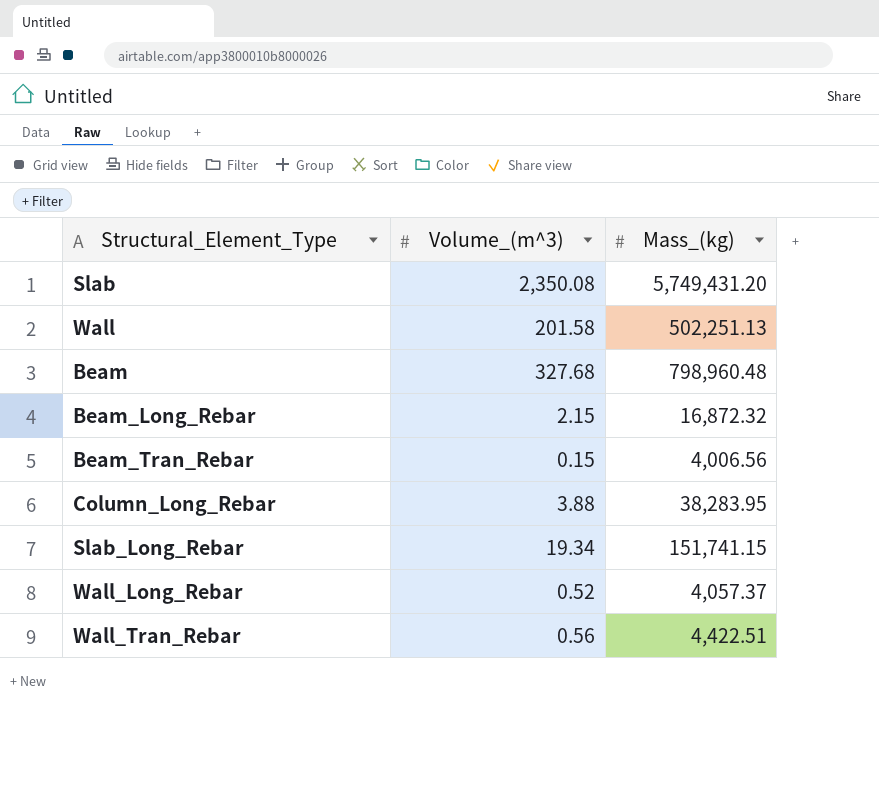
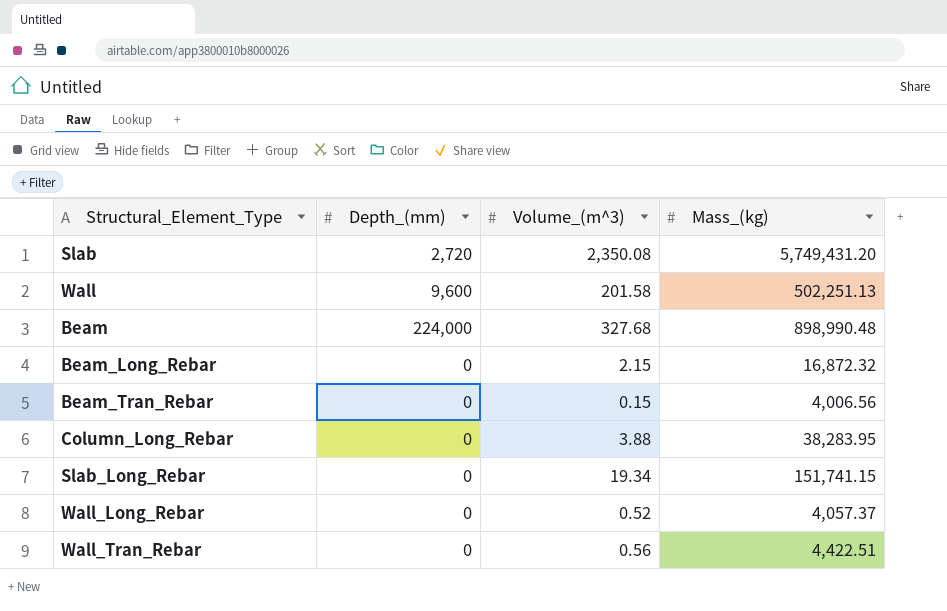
column Depth_(mm) | position: none -> 2
Beam | Mass_(kg): 798,960.48 -> 898,990.48

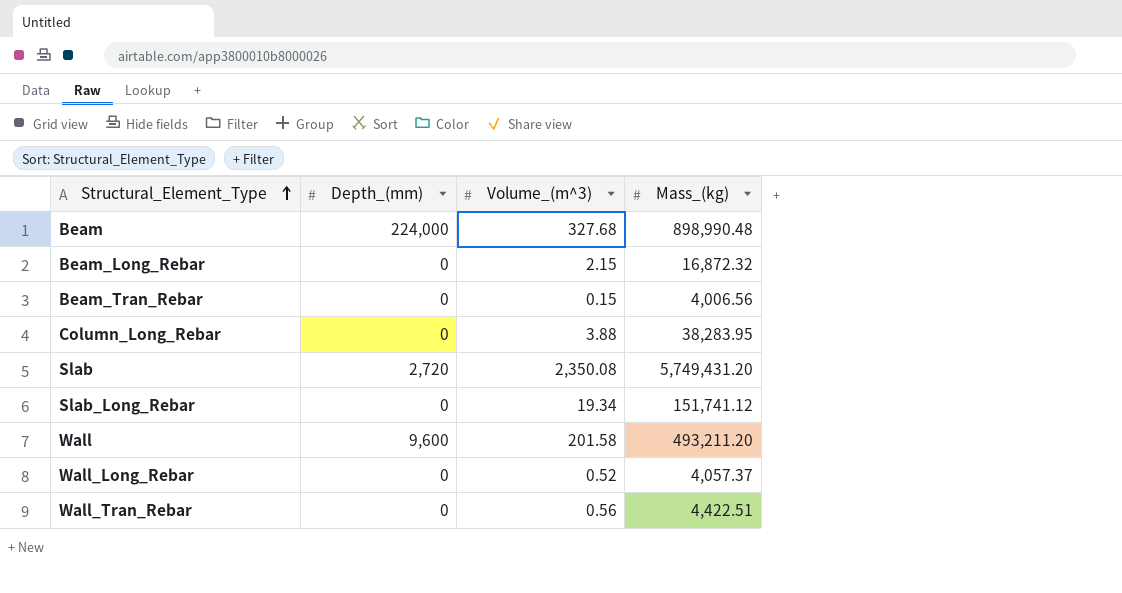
row order: none -> Structural_Element_Type ascending
Slab_Long_Rebar | Mass_(kg): 151,741.15 -> 151,741.12
Wall | Mass_(kg): 502,251.13 -> 493,211.20

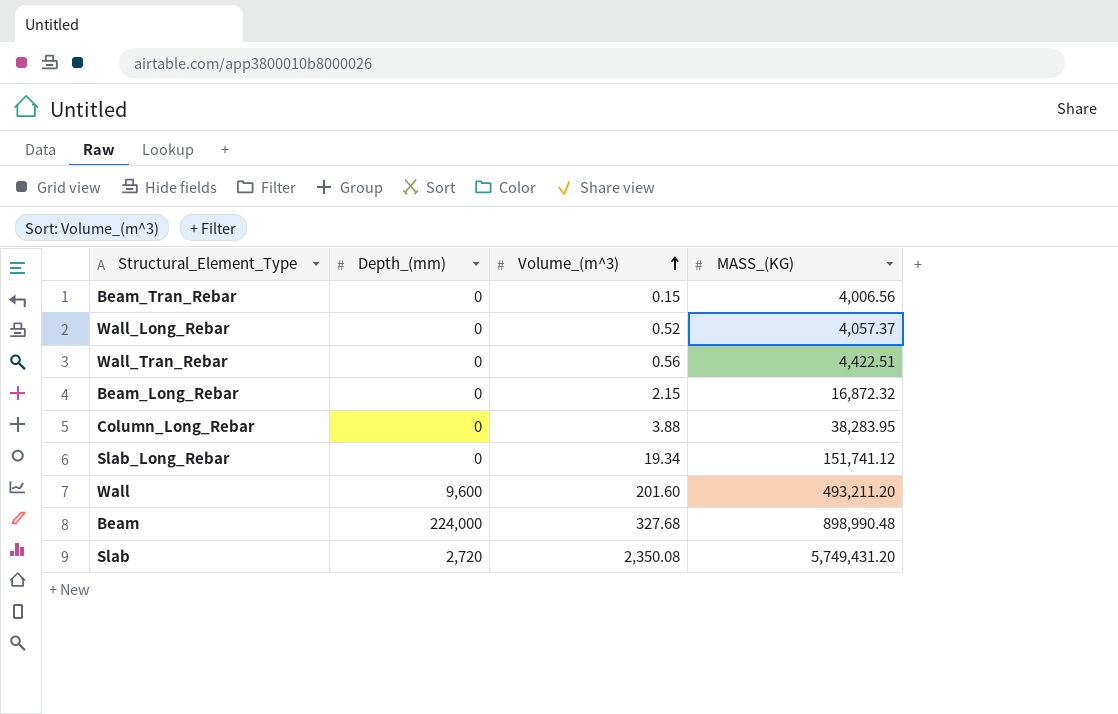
row order: Structural_Element_Type ascending -> Volume_(m^3) ascending
column name: Mass_(kg) -> MASS_(KG)
Wall | Volume_(m^3): 201.58 -> 201.60

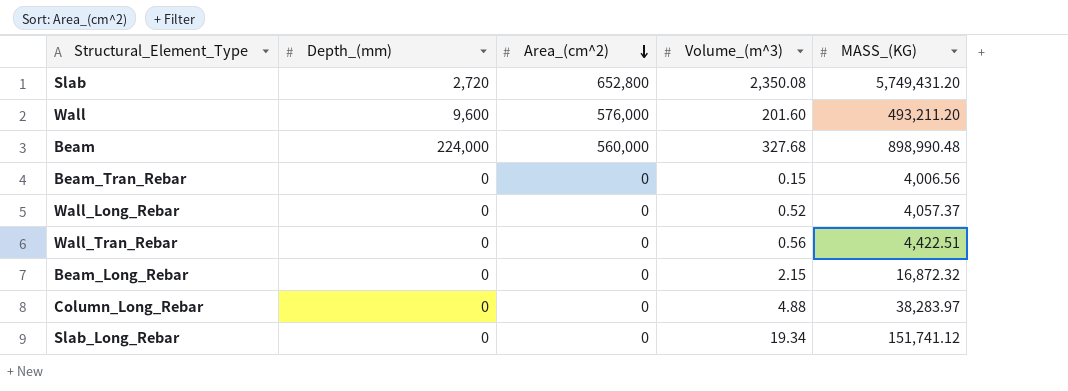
row order: Volume_(m^3) ascending -> Area_(cm^2) descending
column Area_(cm^2) | position: none -> 3
Column_Long_Rebar | Volume_(m^3): 3.88 -> 4.88
Column_Long_Rebar | MASS_(KG): 38,283.95 -> 38,283.97

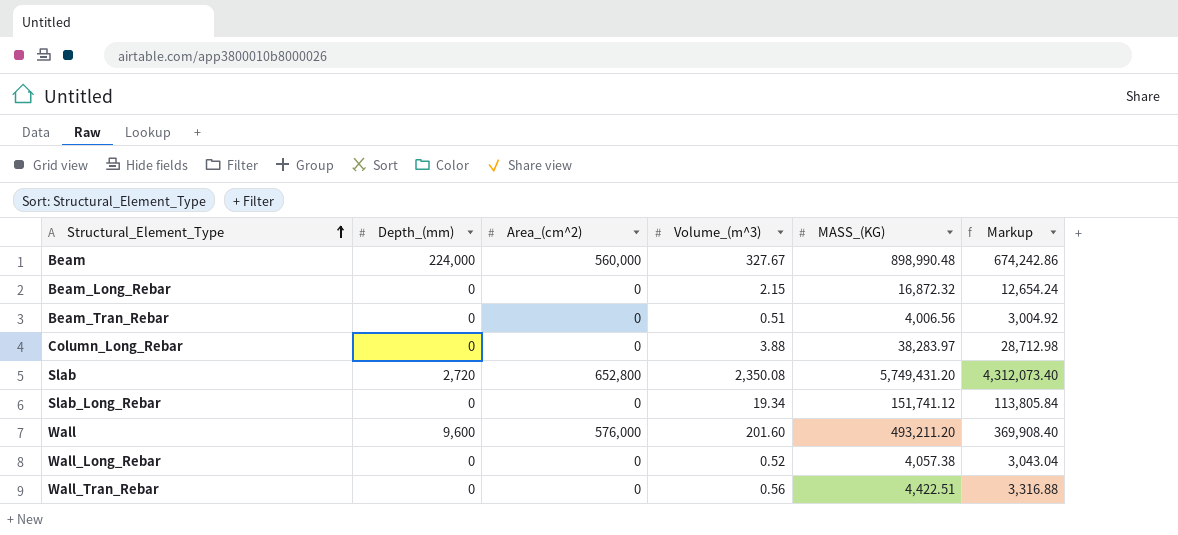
row order: Area_(cm^2) descending -> Structural_Element_Type ascending
column Markup | formula: none -> [MASS_(KG)] * 0.75
Beam | Volume_(m^3): 327.68 -> 327.67
Beam_Tran_Rebar | Volume_(m^3): 0.15 -> 0.51
Column_Long_Rebar | Volume_(m^3): 4.88 -> 3.88
Wall_Long_Rebar | MASS_(KG): 4,057.37 -> 4,057.38

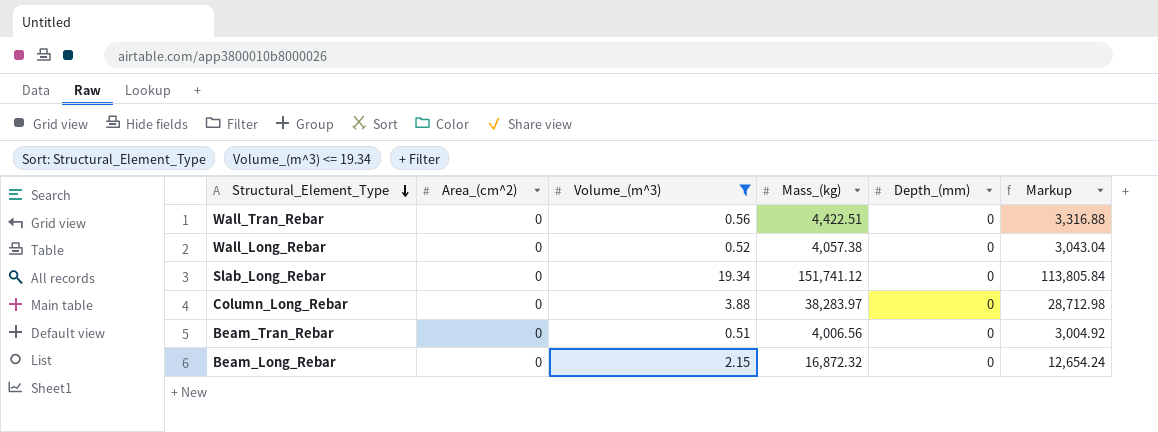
filter: none -> Volume_(m^3) <= 19.34
row order: Structural_Element_Type ascending -> Structural_Element_Type descending
column name: MASS_(KG) -> Mass_(kg)
column Depth_(mm) | position: 2 -> 5

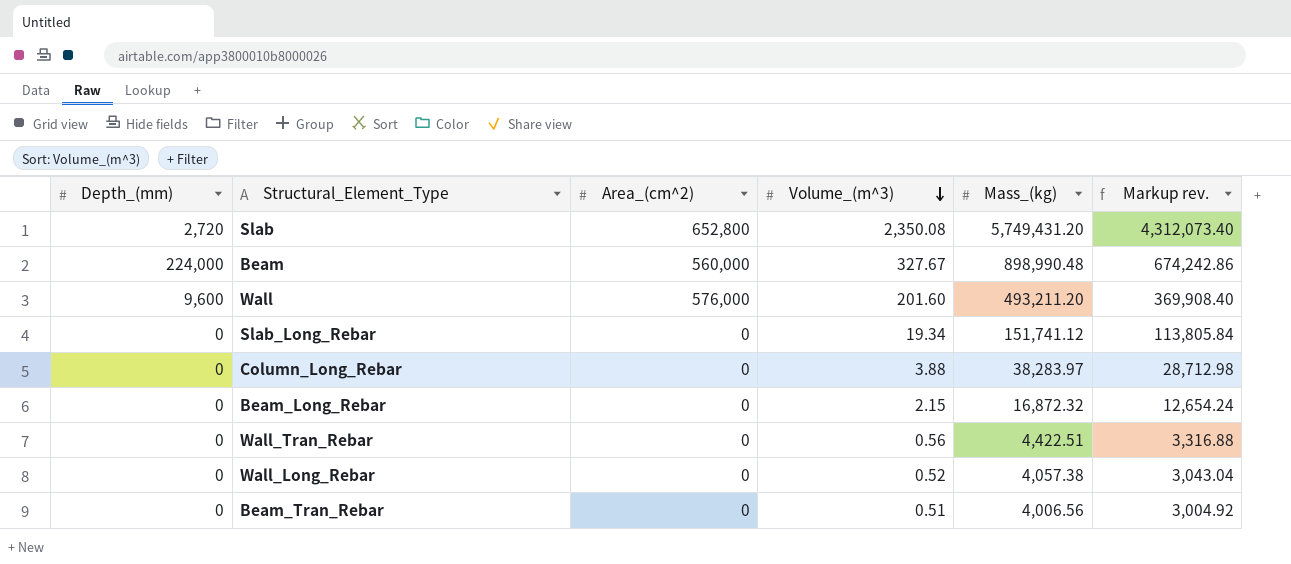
filter: Volume_(m^3) <= 19.34 -> none
row order: Structural_Element_Type descending -> Volume_(m^3) descending
column Depth_(mm) | position: 5 -> 1
column name: Markup -> Markup rev.

